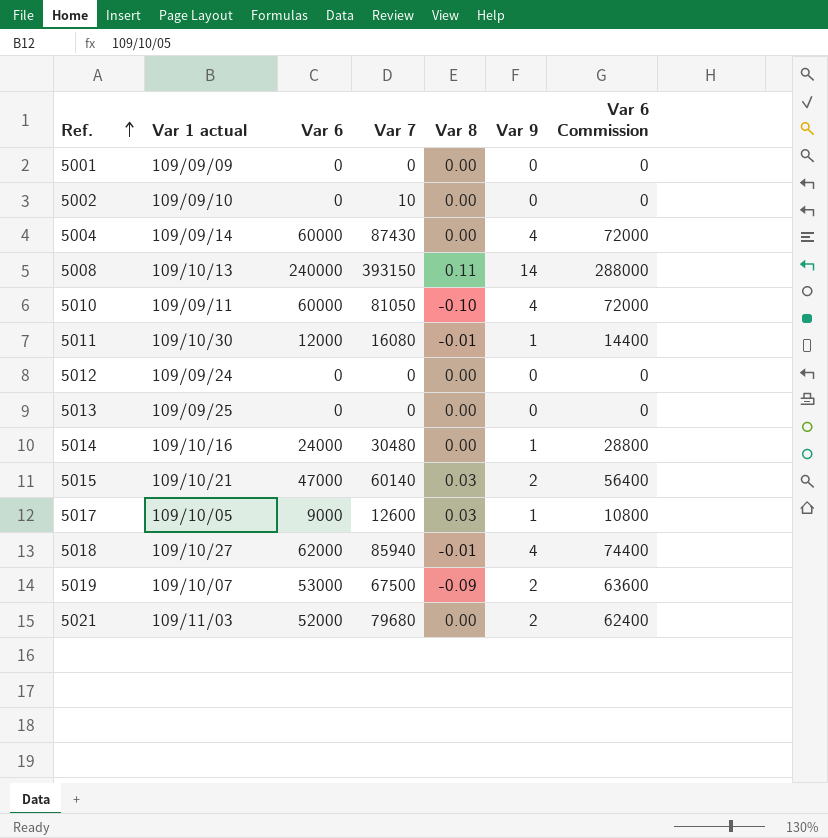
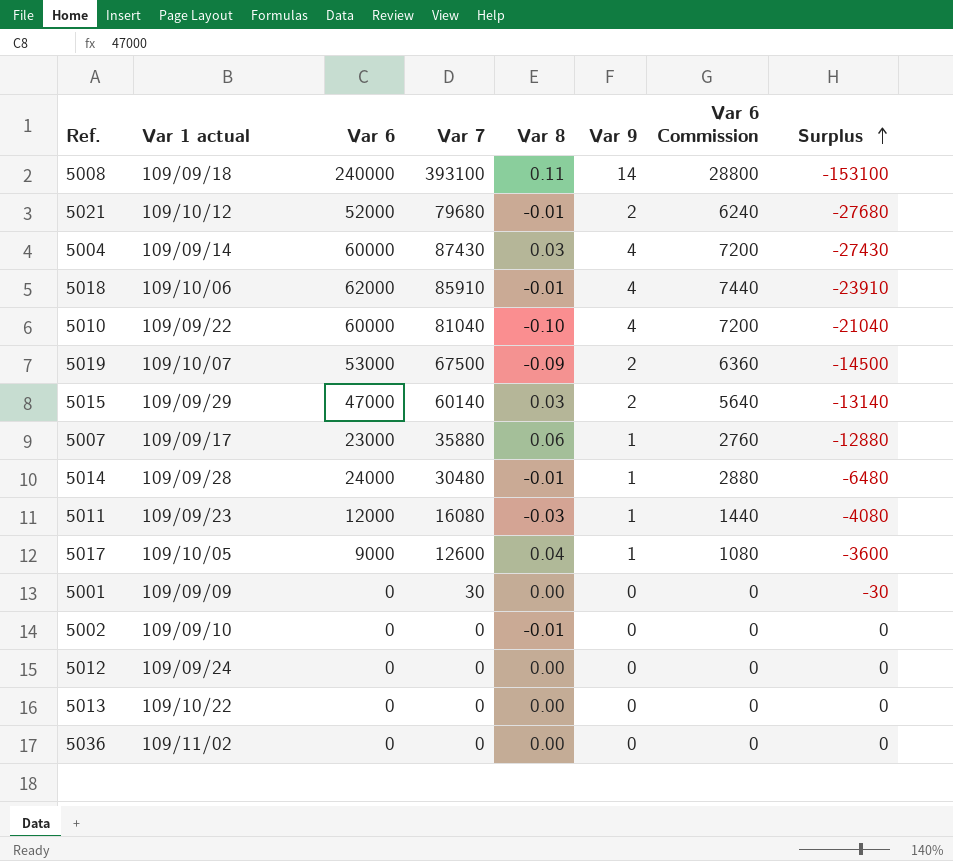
row order: Ref. ascending -> Surplus ascending
column Var 6 Commission | formula: [Var 6] * 1.2 -> [Var 6] * 0.12
column Surplus | formula: none -> [Var 6] - [Var 7]
5008 | Var 1 actual: 109/10/13 -> 109/09/18
5008 | Var 7: 393150 -> 393100
5021 | Var 1 actual: 109/11/03 -> 109/10/12
5021 | Var 8: 0.00 -> -0.01
5004 | Var 8: 0.00 -> 0.03
5018 | Var 1 actual: 109/10/27 -> 109/10/06
5018 | Var 7: 85940 -> 85910
5010 | Var 1 actual: 109/09/11 -> 109/09/22
5010 | Var 7: 81050 -> 81040
5015 | Var 1 actual: 109/10/21 -> 109/09/29
row 5007: none -> 109/09/17 | 23000 | 35880 | 0.06 | 1 | 2760 | -12880
5014 | Var 1 actual: 109/10/16 -> 109/09/28
5014 | Var 8: 0.00 -> -0.01
5011 | Var 1 actual: 109/10/30 -> 109/09/23
5011 | Var 8: -0.01 -> -0.03
5017 | Var 8: 0.03 -> 0.04
5001 | Var 7: 0 -> 30
5002 | Var 7: 10 -> 0
5002 | Var 8: 0.00 -> -0.01
5013 | Var 1 actual: 109/09/25 -> 109/10/22
row 5036: none -> 109/11/02 | 0 | 0 | 0.00 | 0 | 0 | 0

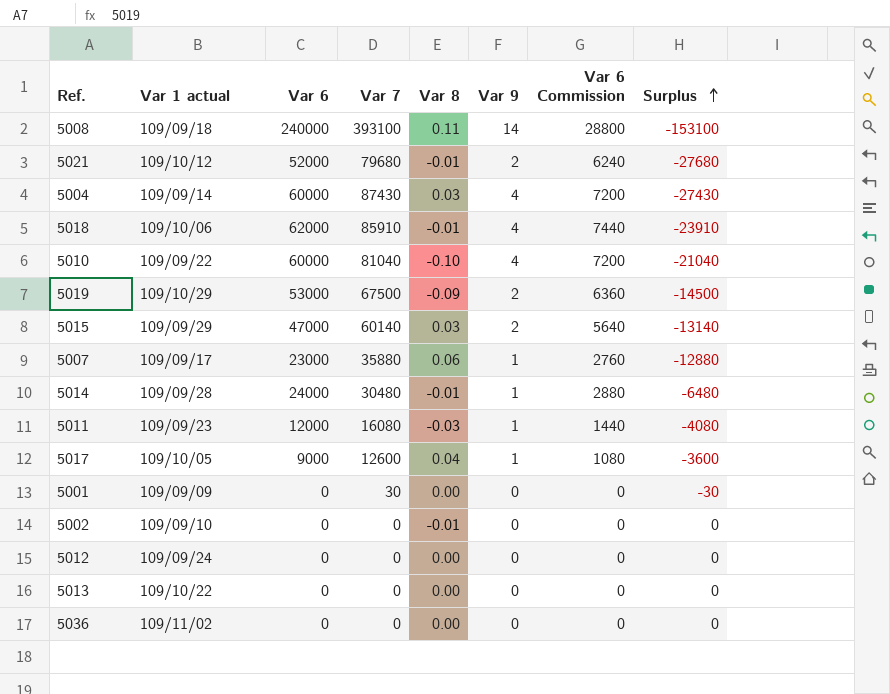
5019 | Var 1 actual: 109/10/07 -> 109/10/29

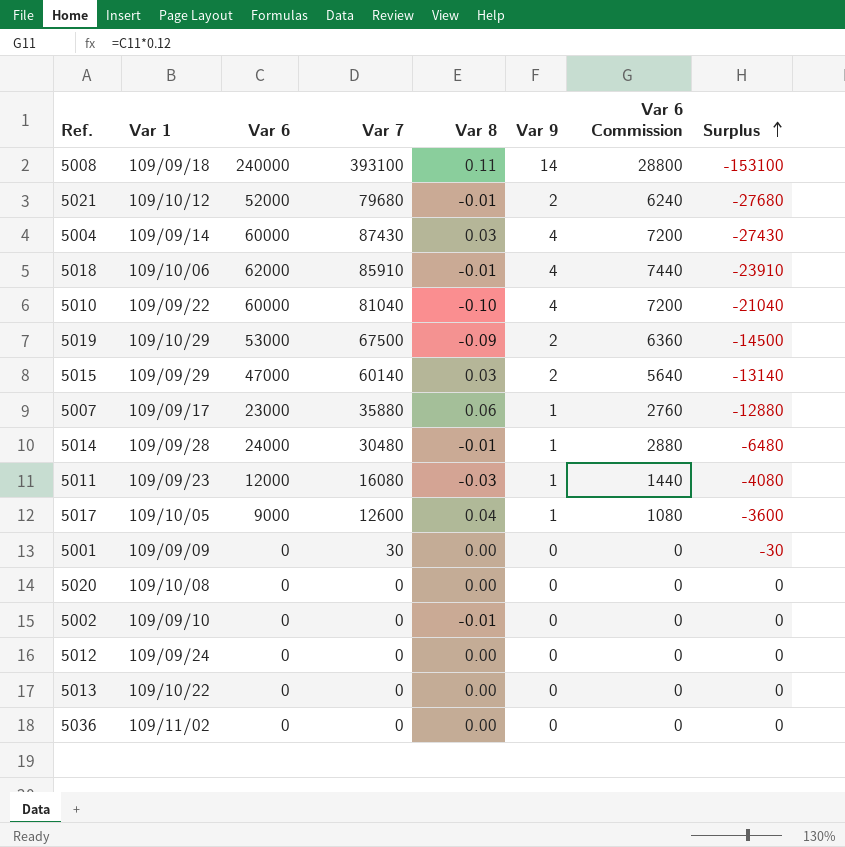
column name: Var 1 actual -> Var 1
row 5020: none -> 109/10/08 | 0 | 0 | 0.00 | 0 | 0 | 0

